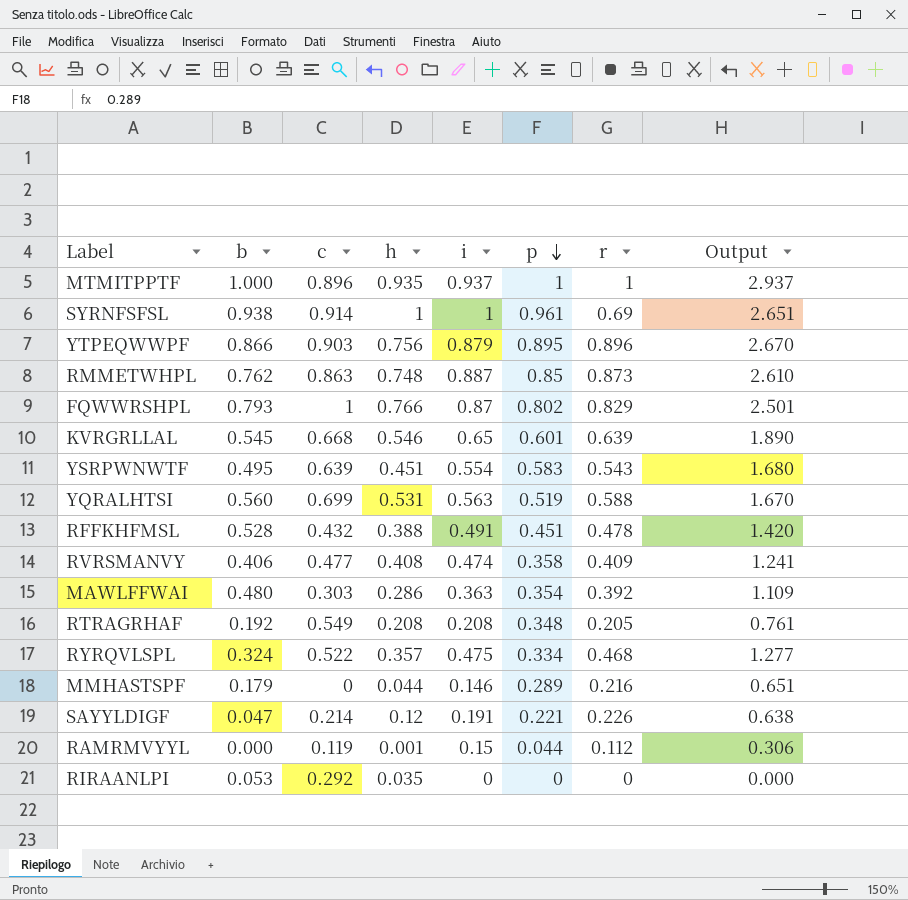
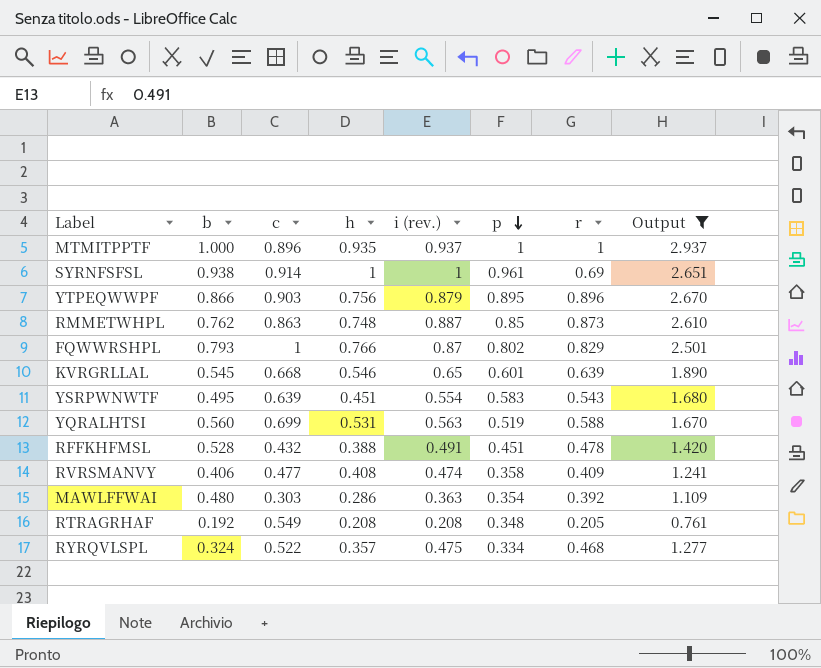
filter: none -> Output >= 0.761
column name: i -> i (rev.)

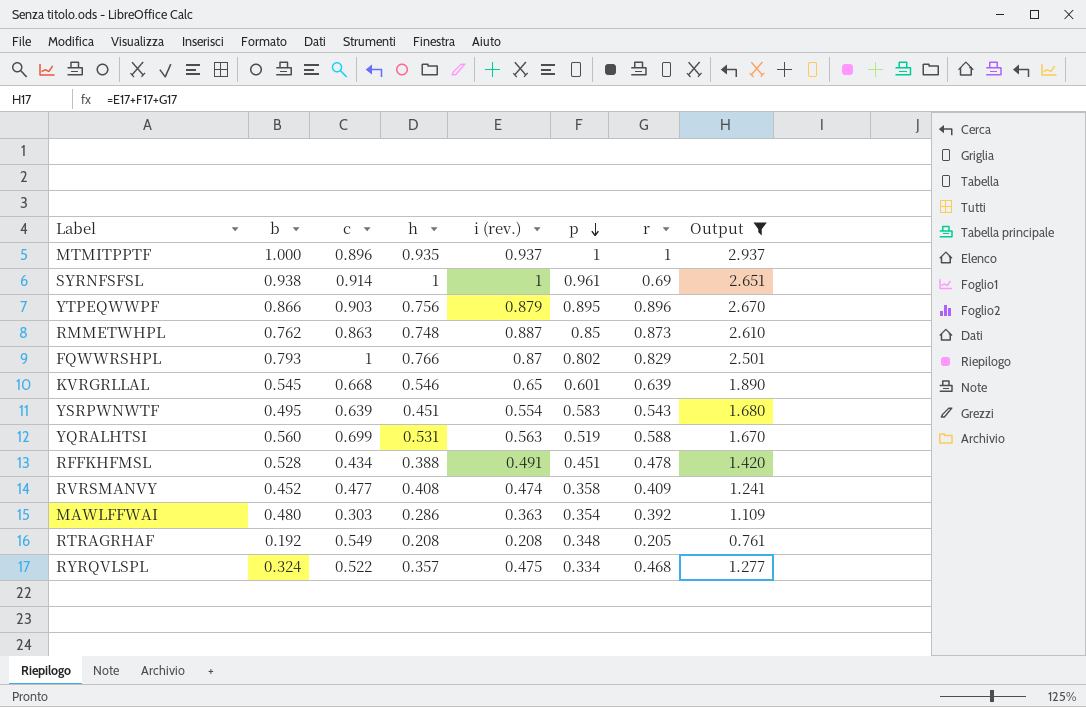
RFFKHFMSL | c: 0.432 -> 0.434
RVRSMANVY | b: 0.406 -> 0.452

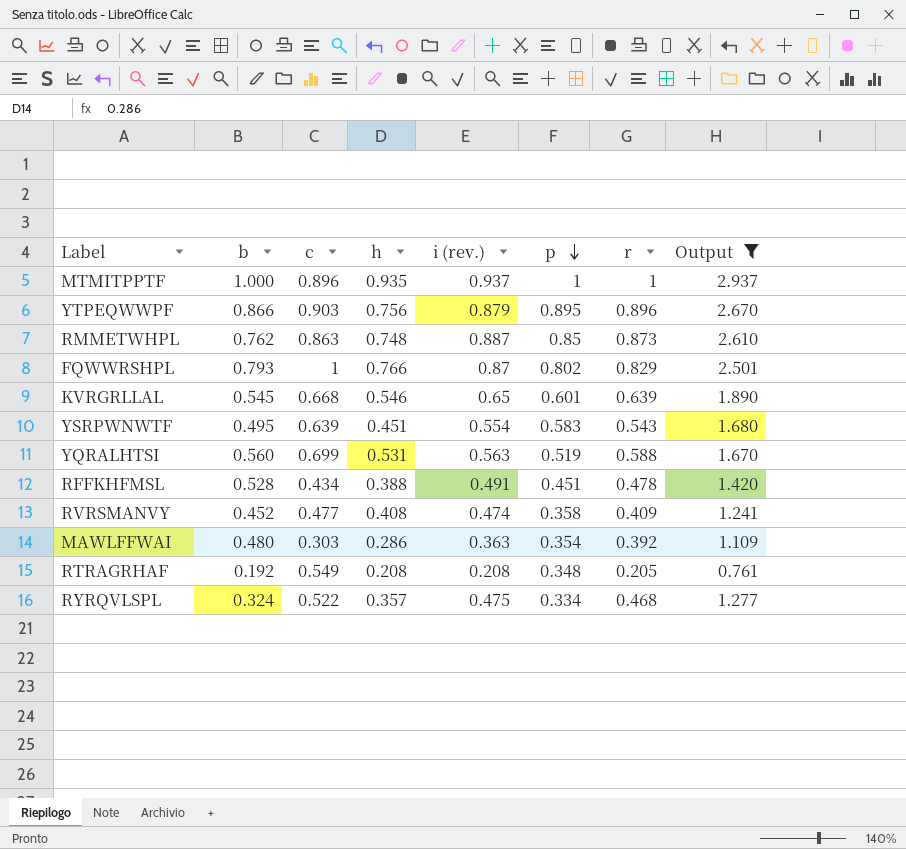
row SYRNFSFSL: 0.938 | 0.914 | 1 | 1 | 0.961 | 0.69 | 2.651 -> none

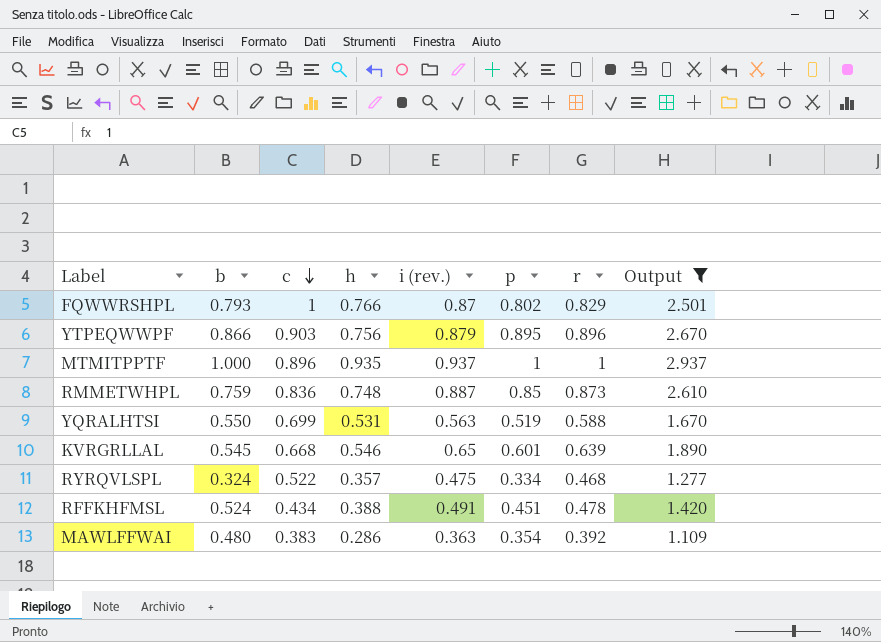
row order: p descending -> c descending
row YSRPWNWTF: 0.495 | 0.639 | 0.451 | 0.554 | 0.583 | 0.543 | 1.680 -> none
row RVRSMANVY: 0.452 | 0.477 | 0.408 | 0.474 | 0.358 | 0.409 | 1.241 -> none
row RTRAGRHAF: 0.192 | 0.549 | 0.208 | 0.208 | 0.348 | 0.205 | 0.761 -> none
RMMETWHPL | b: 0.762 -> 0.759
RMMETWHPL | c: 0.863 -> 0.836
YQRALHTSI | b: 0.560 -> 0.550
RFFKHFMSL | b: 0.528 -> 0.524
MAWLFFWAI | c: 0.303 -> 0.383

